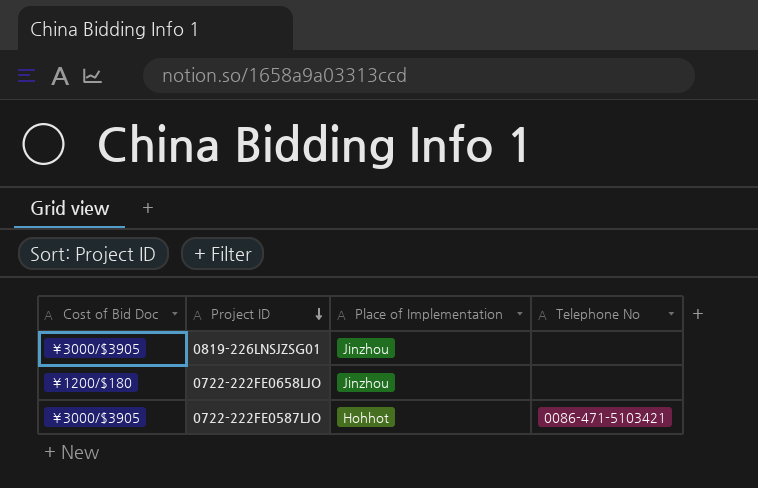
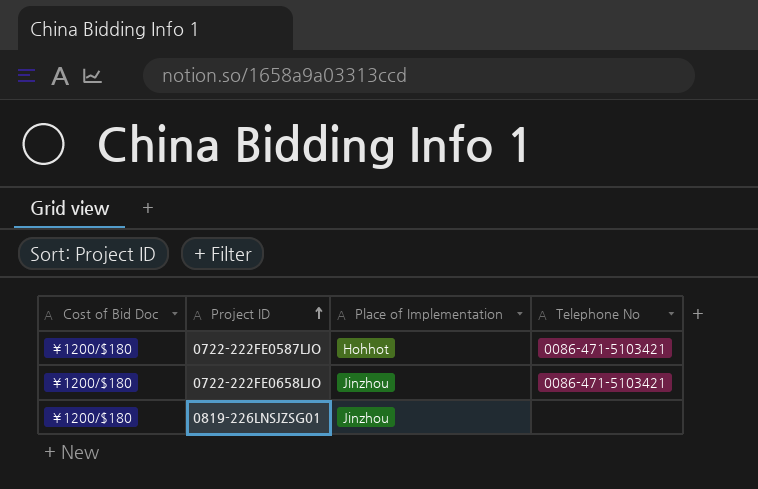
row order: Project ID descending -> Project ID ascending
0722-222FE0587LJO | Cost of Bid Doc: ￥3000/$3905 -> ￥1200/$180
0722-222FE0658LJO | Telephone No: none -> 0086-471-5103421
0819-226LNSJZSG01 | Cost of Bid Doc: ￥3000/$3905 -> ￥1200/$180

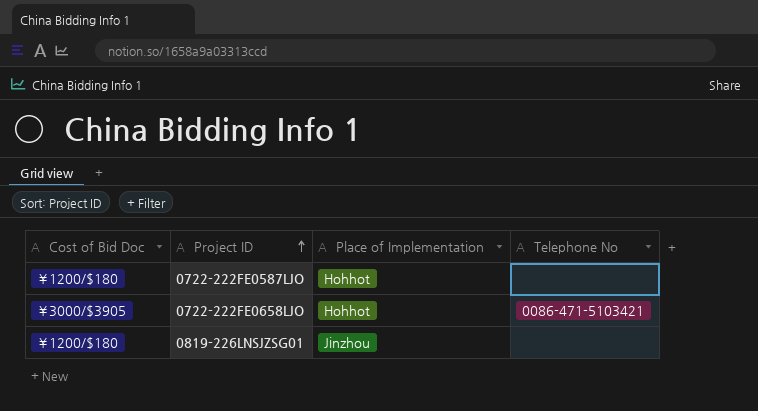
0722-222FE0587LJO | Telephone No: 0086-471-5103421 -> none
0722-222FE0658LJO | Cost of Bid Doc: ￥1200/$180 -> ￥3000/$3905
0722-222FE0658LJO | Place of Implementation: Jinzhou -> Hohhot

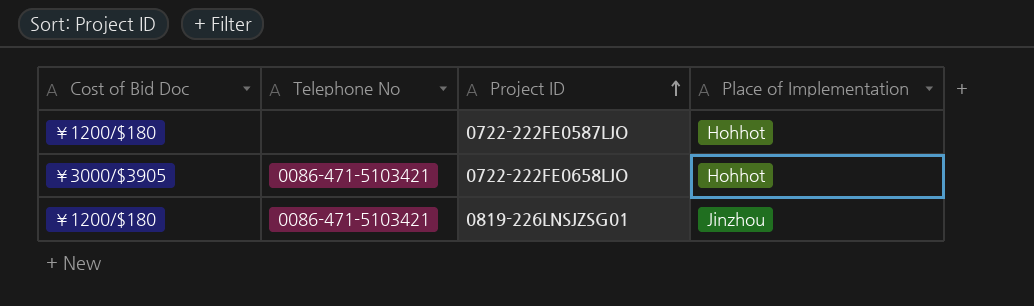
column Telephone No | position: 4 -> 2
0819-226LNSJZSG01 | Telephone No: none -> 0086-471-5103421

